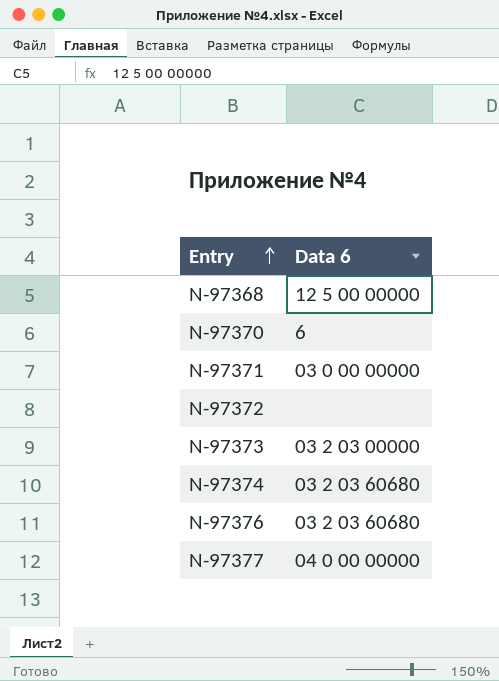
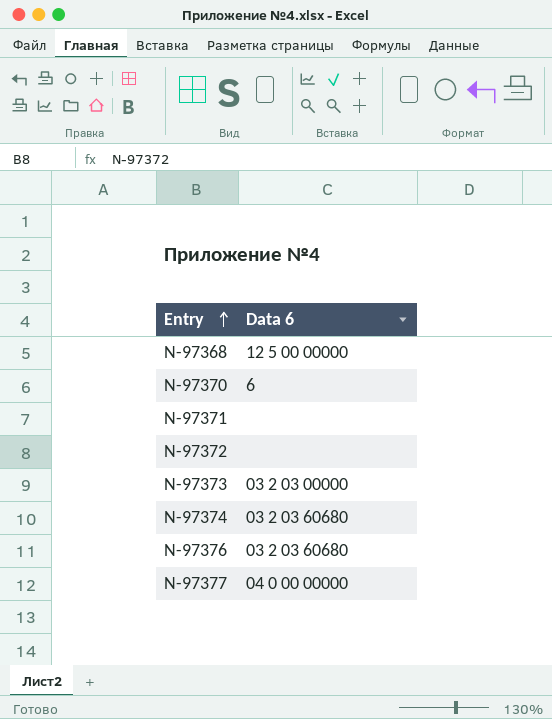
N-97371 | Data 6: 03 0 00 00000 -> none

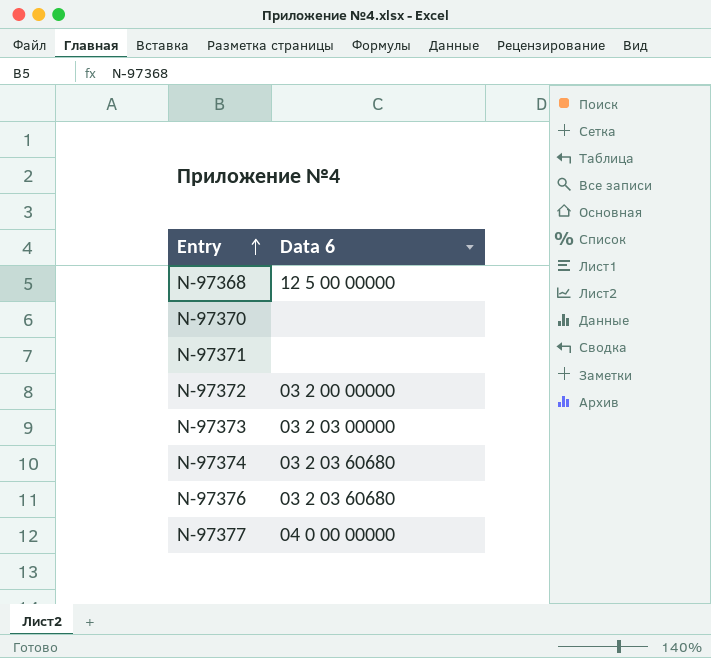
N-97370 | Data 6: 6 -> none
N-97372 | Data 6: none -> 03 2 00 00000

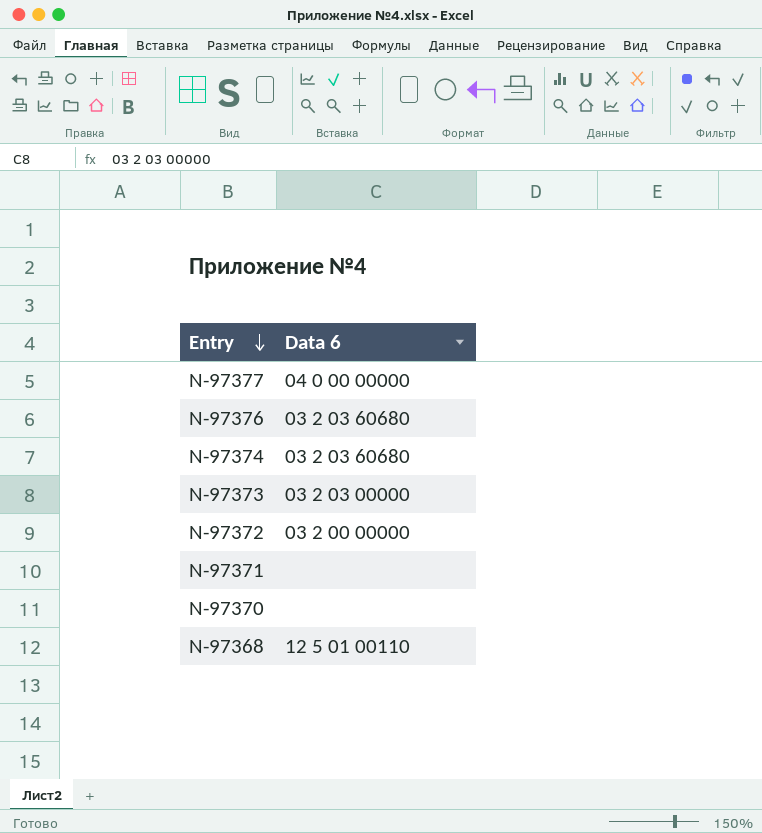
row order: Entry ascending -> Entry descending
N-97368 | Data 6: 12 5 00 00000 -> 12 5 01 00110

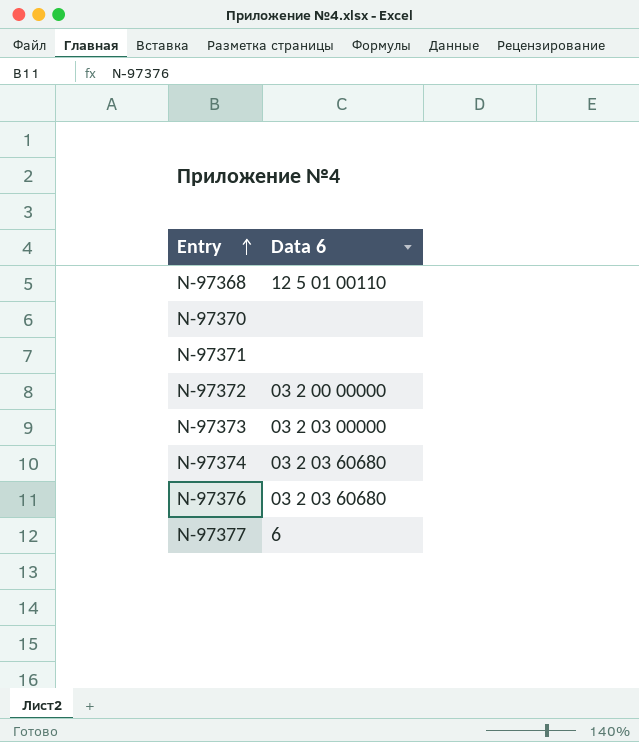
row order: Entry descending -> Entry ascending
N-97377 | Data 6: 04 0 00 00000 -> 6

